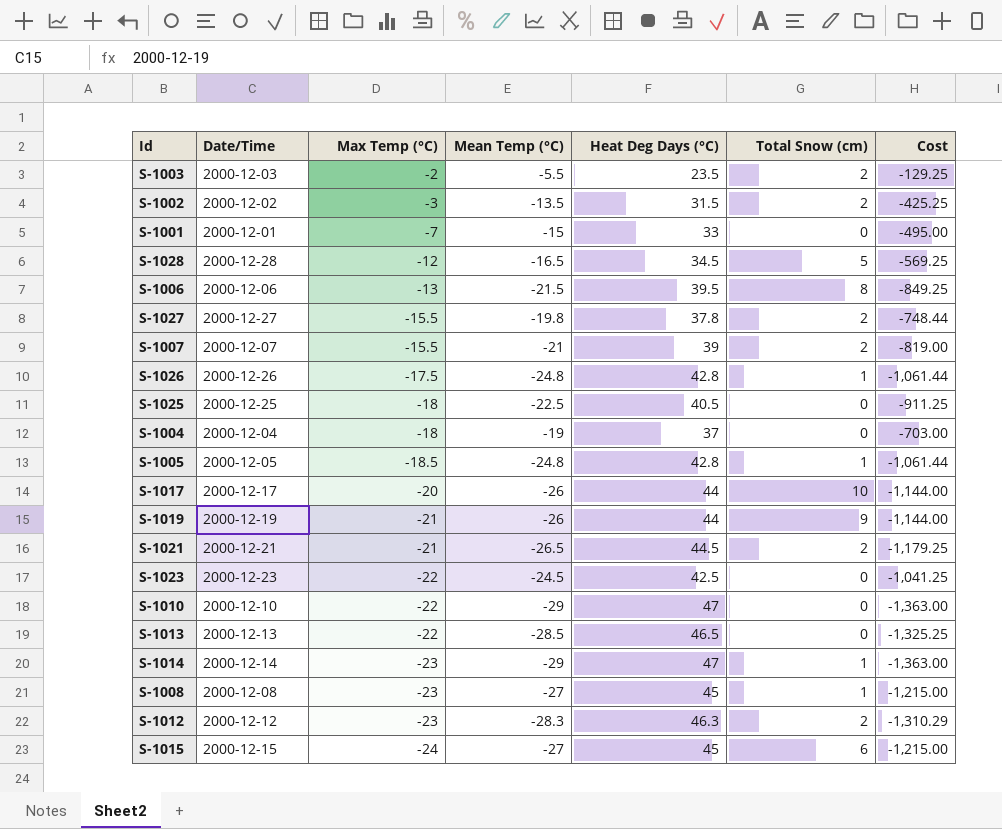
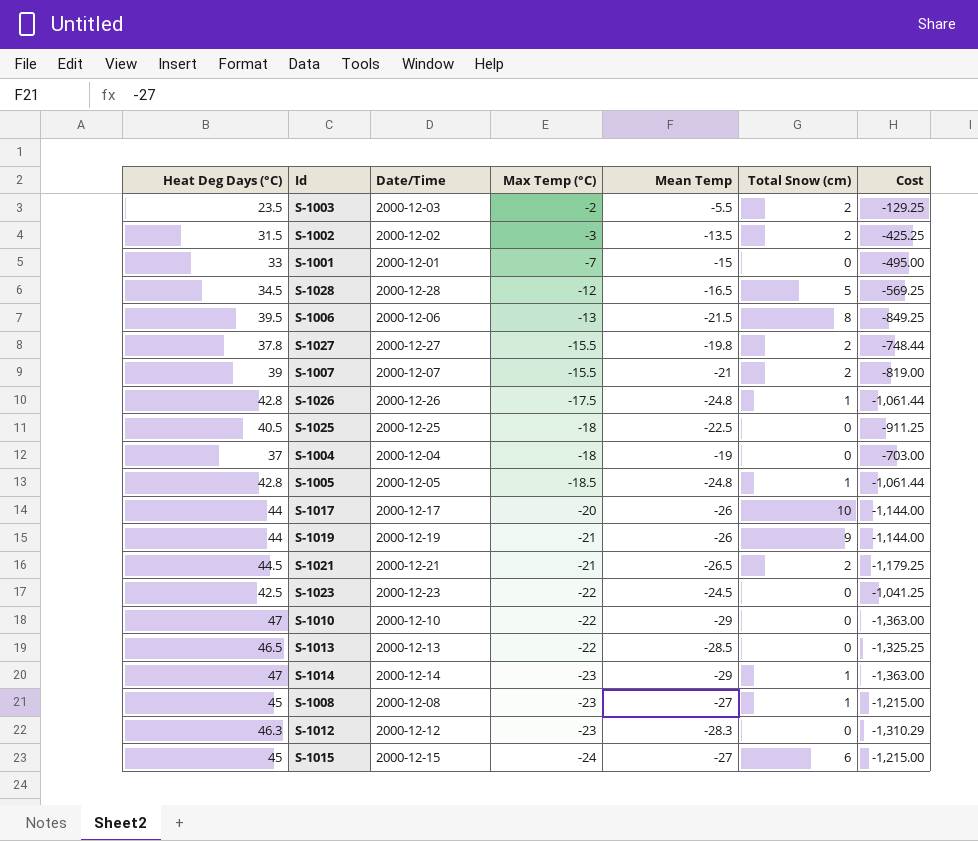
column Heat Deg Days (°C) | position: 5 -> 1
column name: Mean Temp (°C) -> Mean Temp
S-1012 | Total Snow (cm): 2 -> 0

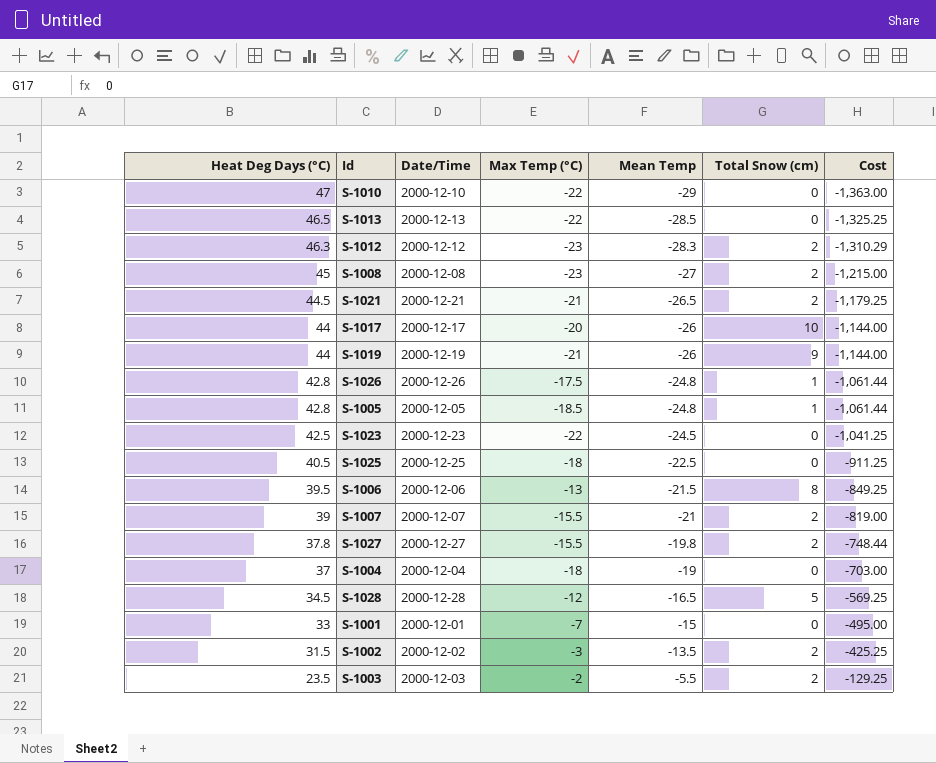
row order: Max Temp (°C) descending -> Heat Deg Days (°C) descending
row S-1014: 47 | 2000-12-14 | -23 | -29 | 1 | -1,363.00 -> none
row S-1015: 45 | 2000-12-15 | -24 | -27 | 6 | -1,215.00 -> none
S-1012 | Total Snow (cm): 0 -> 2
S-1008 | Total Snow (cm): 1 -> 2

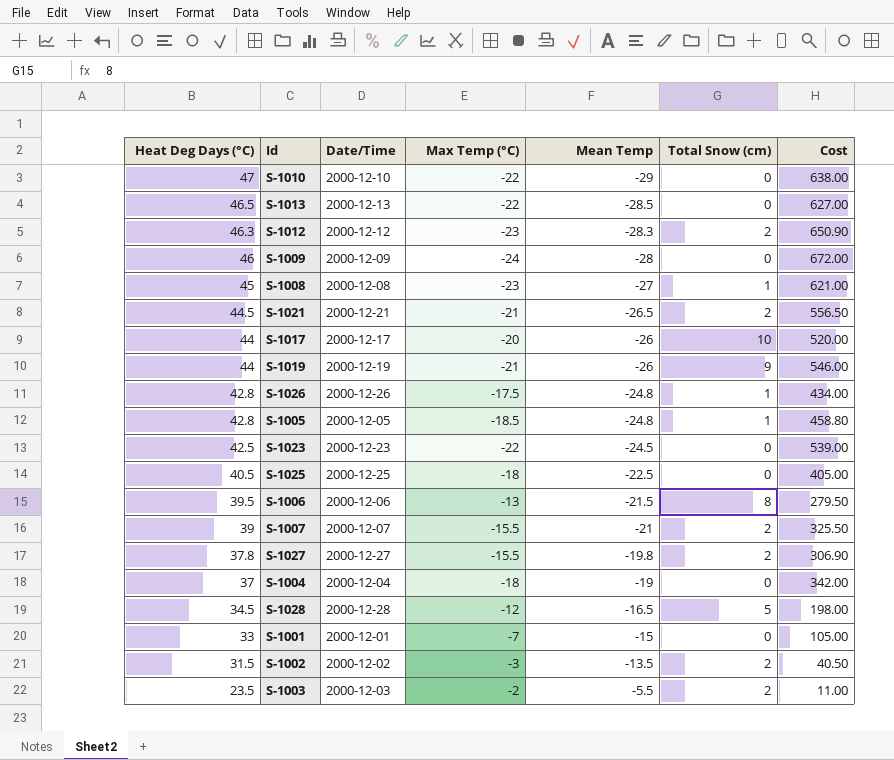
column Cost | formula: [Heat Deg Days (°C)] * [Mean Temp] -> [Max Temp (°C)] * [Mean Temp]
row S-1009: none -> 46 | 2000-12-09 | -24 | -28 | 0 | 672.00
S-1008 | Total Snow (cm): 2 -> 1

